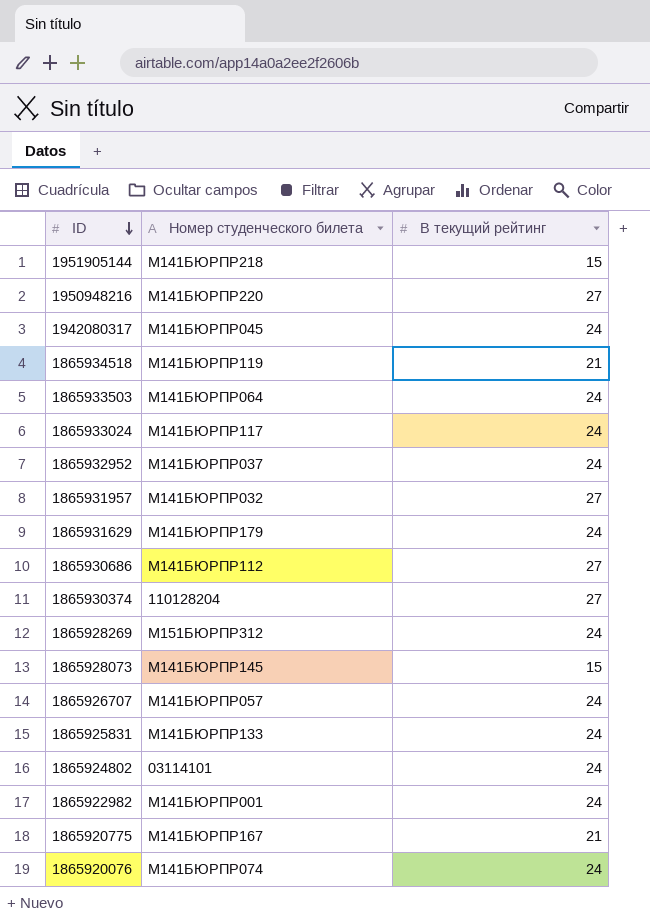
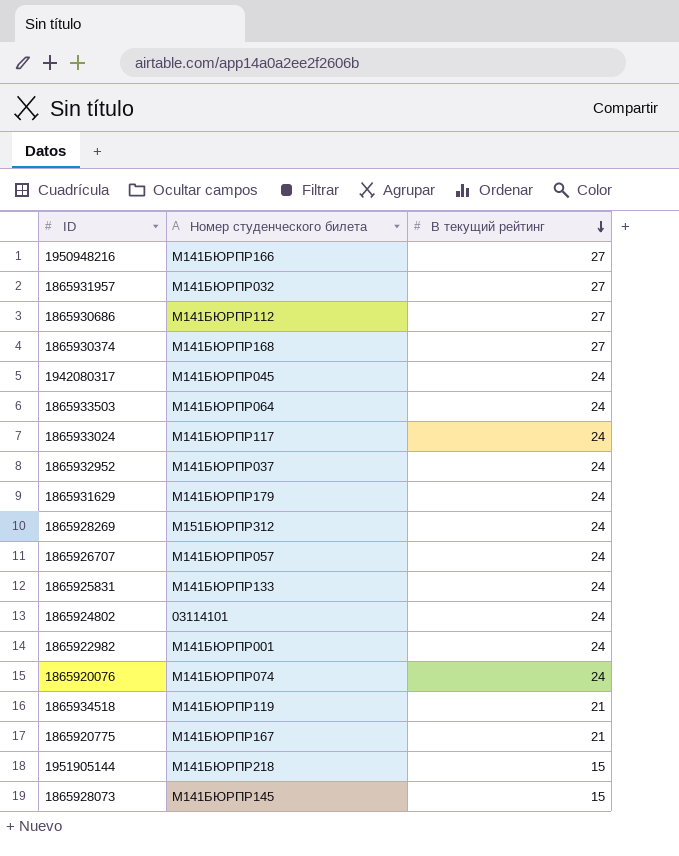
row order: ID descending -> В текущий рейтинг descending
1950948216 | Номер студенческого билета: М141БЮРПР220 -> М141БЮРПР166
1865930374 | Номер студенческого билета: 110128204 -> М141БЮРПР168

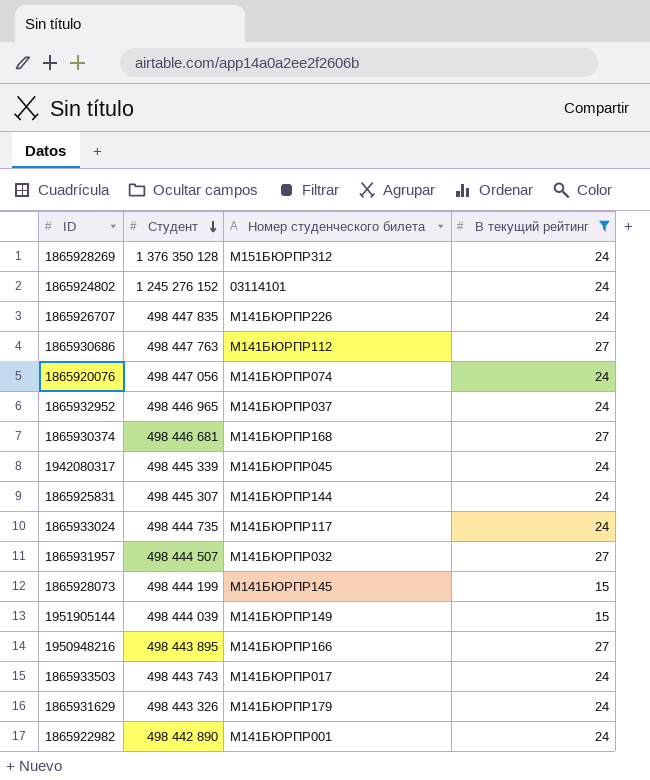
filter: none -> В текущий рейтинг != 21
row order: В текущий рейтинг descending -> Студент descending
column Студент | position: none -> 2
1865926707 | Номер студенческого билета: М141БЮРПР057 -> М141БЮРПР226
1865925831 | Номер студенческого билета: М141БЮРПР133 -> М141БЮРПР144
1951905144 | Номер студенческого билета: М141БЮРПР218 -> М141БЮРПР149
1865933503 | Номер студенческого билета: М141БЮРПР064 -> М141БЮРПР017

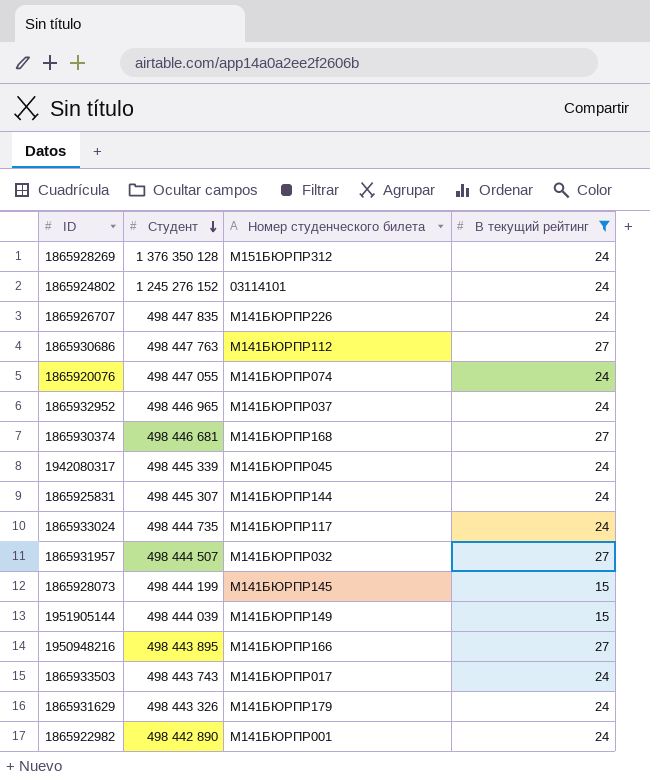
1865920076 | Студент: 498 447 056 -> 498 447 055

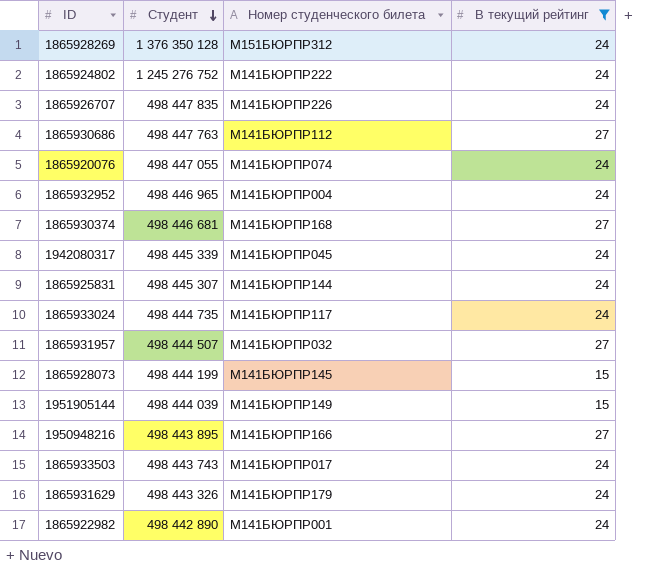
1865924802 | Студент: 1 245 276 152 -> 1 245 276 752
1865924802 | Номер студенческого билета: 03114101 -> М141БЮРПР222
1865932952 | Номер студенческого билета: М141БЮРПР037 -> М141БЮРПР004

